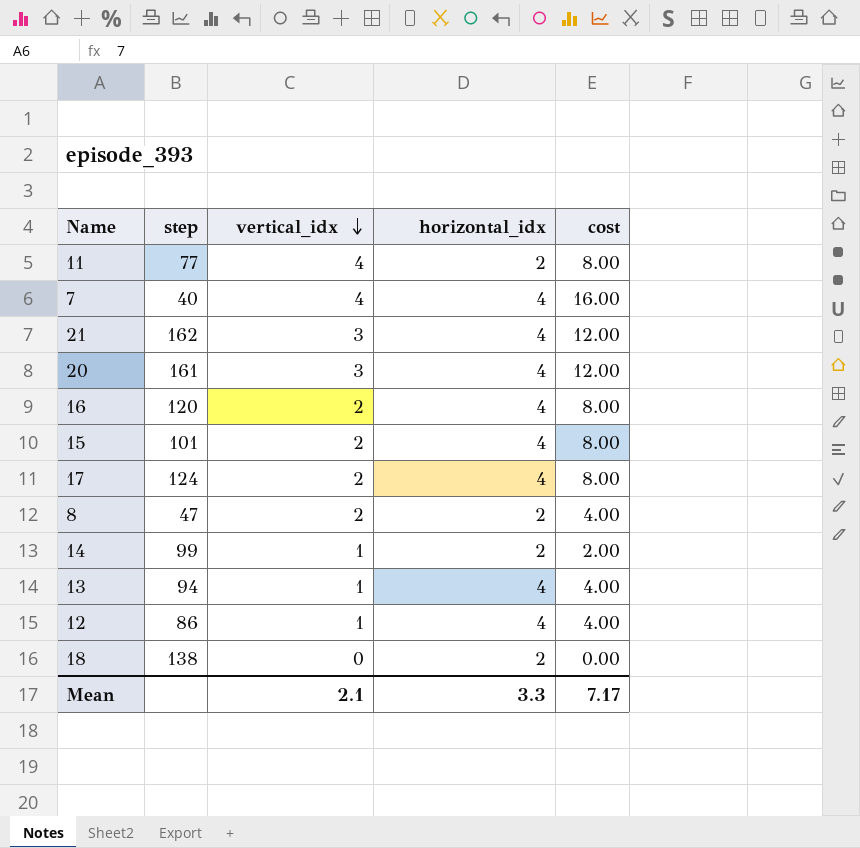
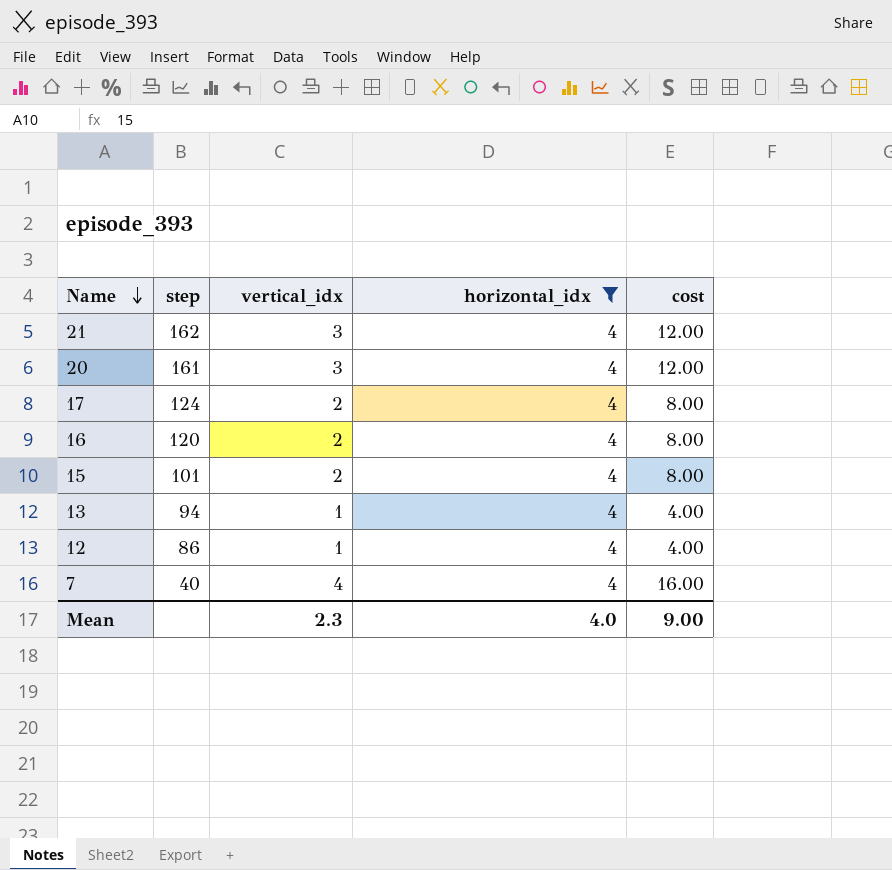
filter: none -> horizontal_idx = 4
row order: vertical_idx descending -> Name descending
Mean | vertical_idx: 2.1 -> 2.3
Mean | horizontal_idx: 3.3 -> 4.0
Mean | cost: 7.17 -> 9.00

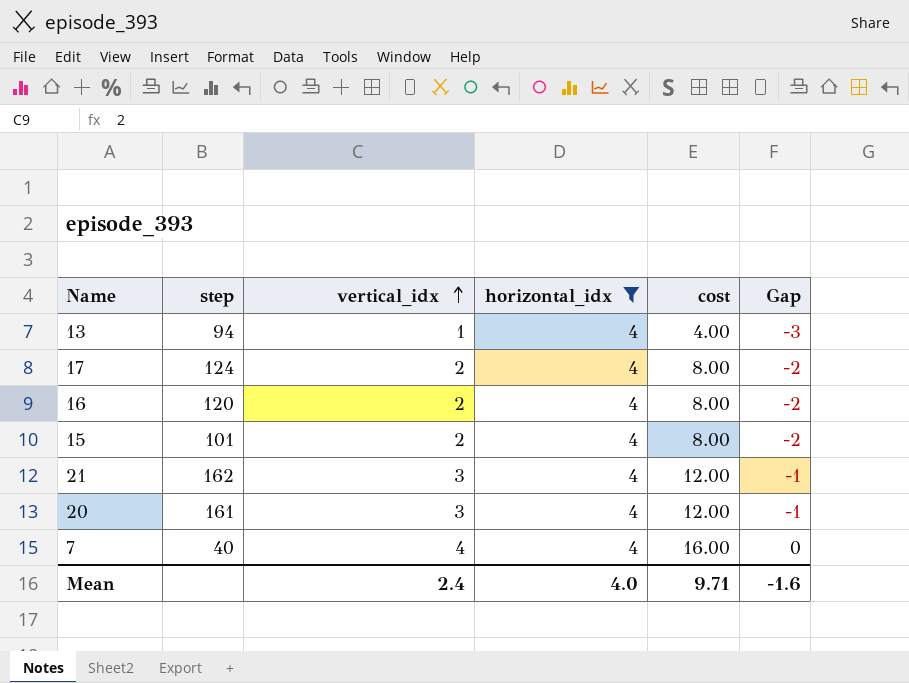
row order: Name descending -> vertical_idx ascending
column Gap | formula: none -> [vertical_idx] - [horizontal_idx]
row 12: 86 | 1 | 4 | 4.00 -> none
Mean | vertical_idx: 2.3 -> 2.4
Mean | cost: 9.00 -> 9.71

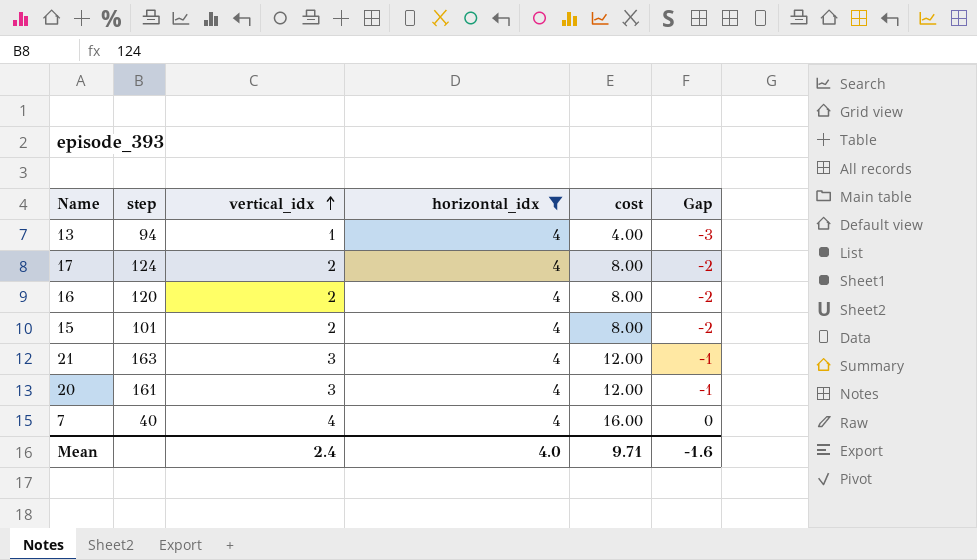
21 | step: 162 -> 163

